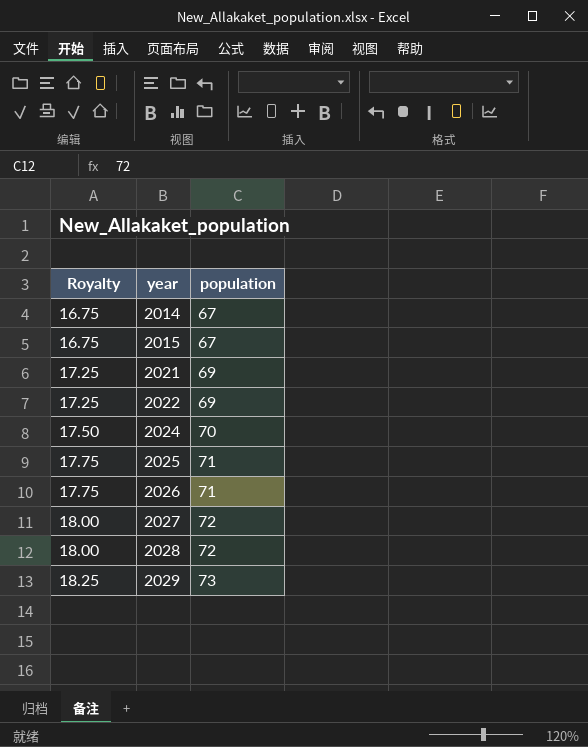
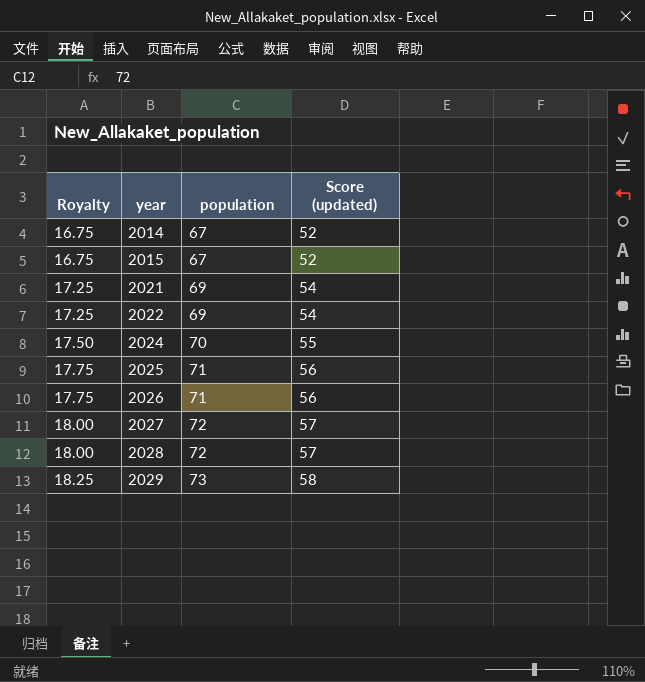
column Score (updated) | formula: none -> [population] - 15

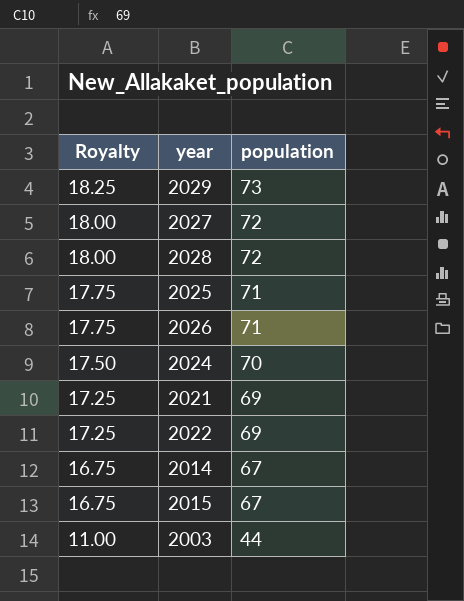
row order: Royalty ascending -> Royalty descending
column Score (updated) | formula: [population] - 15 -> none
row 2003: none -> 11.00 | 44

